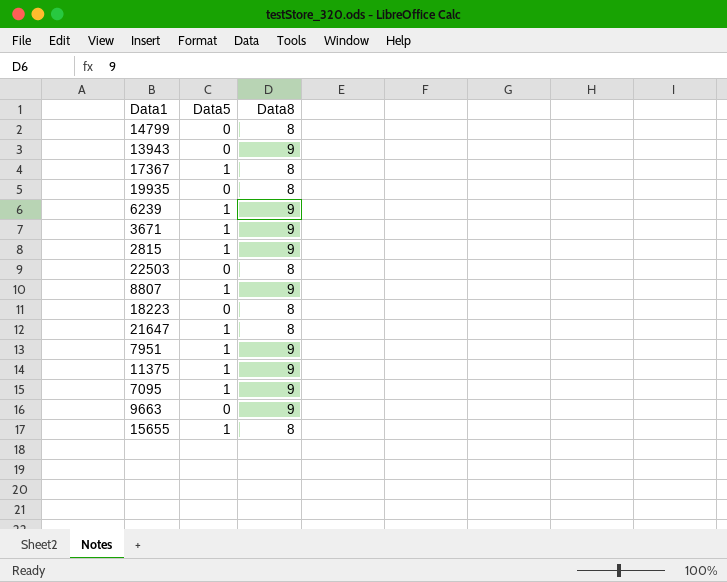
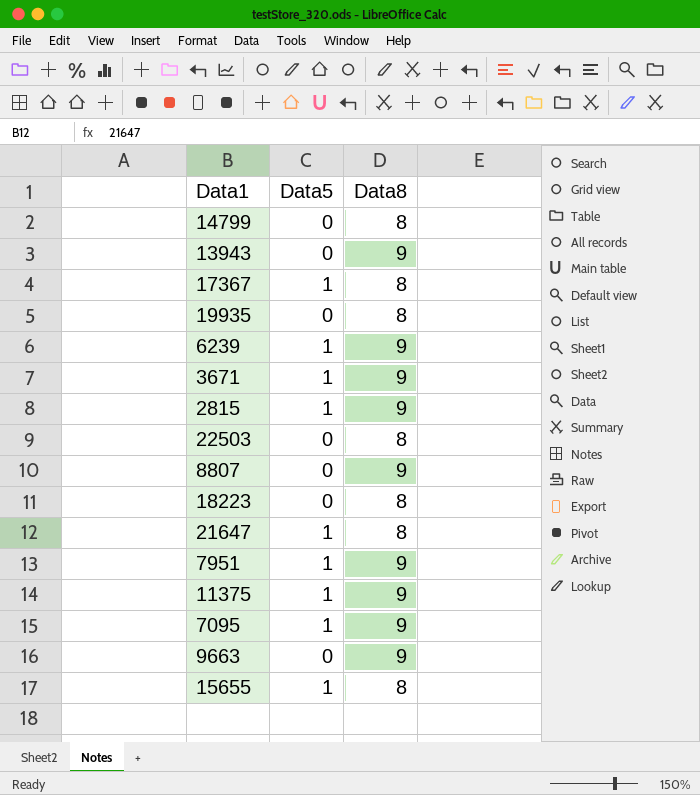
8807 | Data5: 1 -> 0

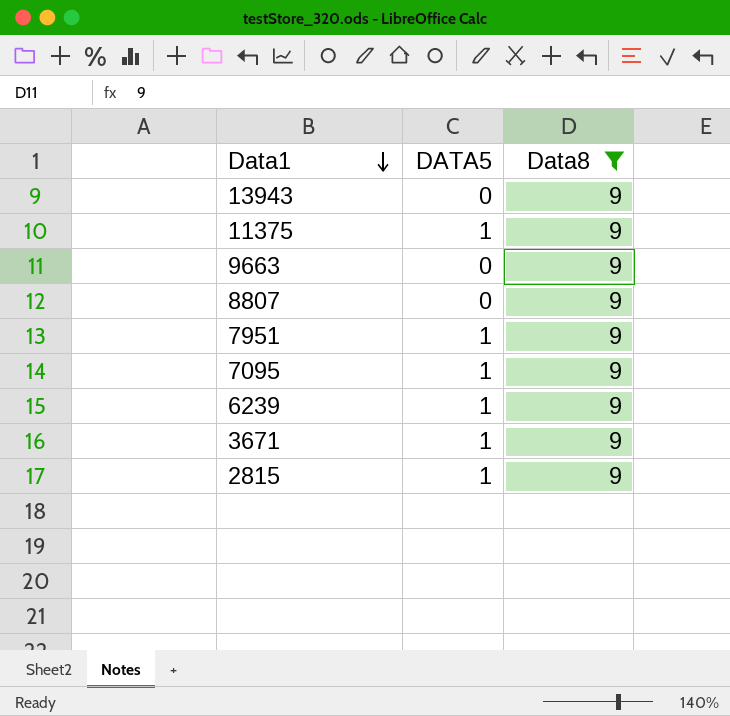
filter: none -> Data8 = 9
row order: none -> Data1 descending
column name: Data5 -> DATA5

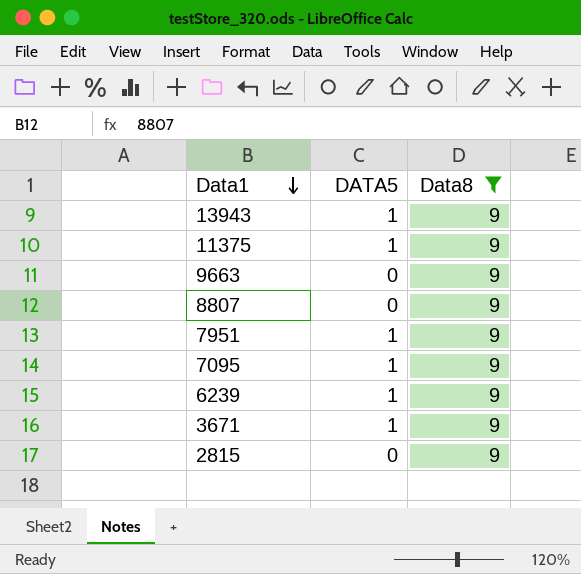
13943 | DATA5: 0 -> 1
2815 | DATA5: 1 -> 0

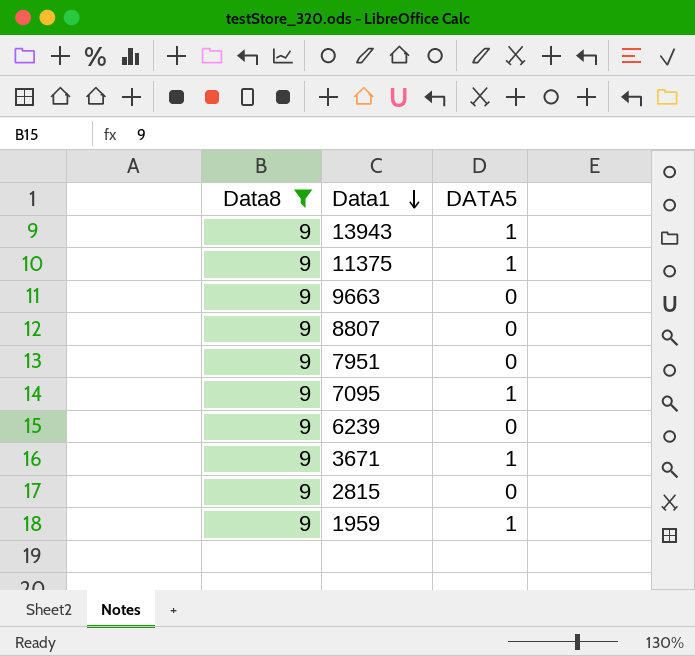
column Data8 | position: 3 -> 1
7951 | DATA5: 1 -> 0
6239 | DATA5: 1 -> 0
row 1959: none -> 9 | 1

